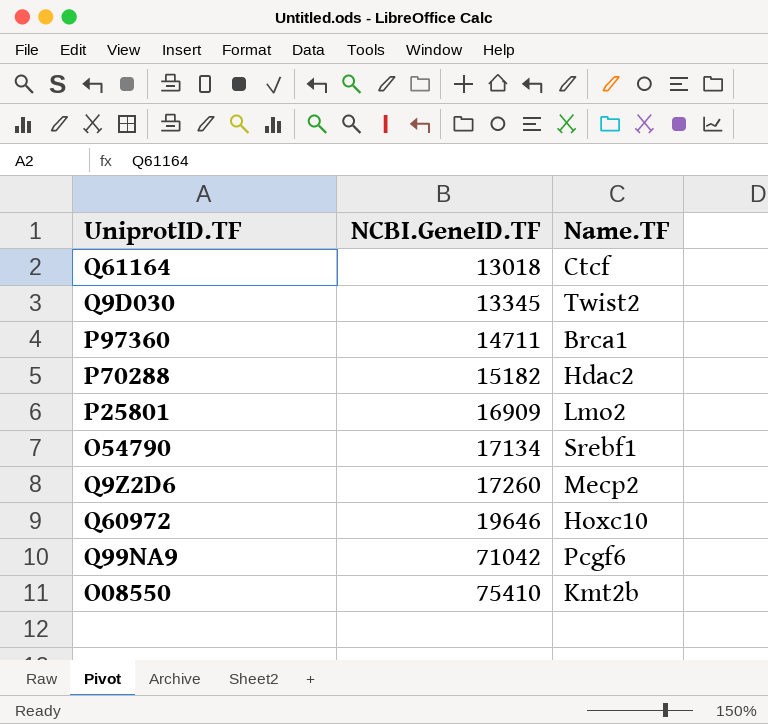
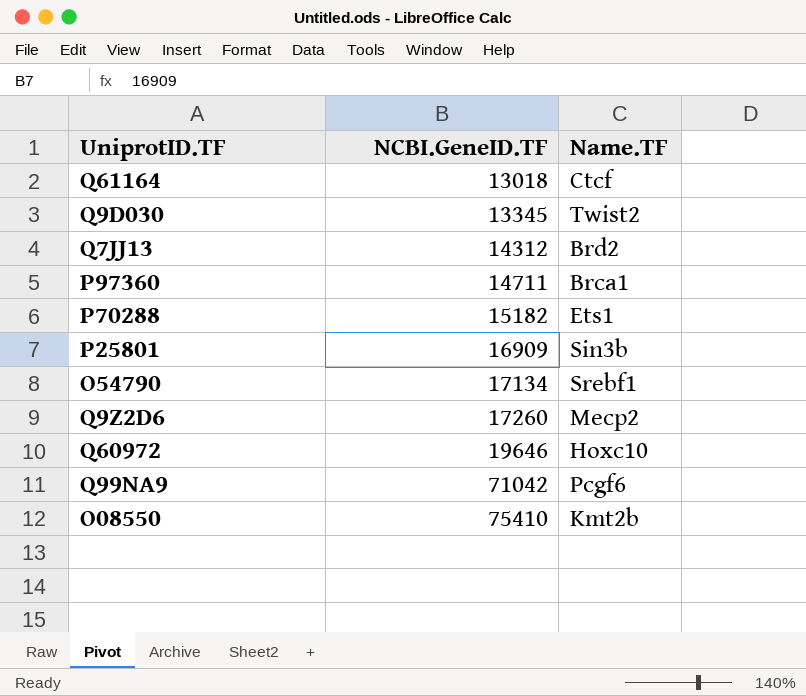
row Q7JJ13: none -> 14312 | Brd2
P70288 | Name.TF: Hdac2 -> Ets1
P25801 | Name.TF: Lmo2 -> Sin3b

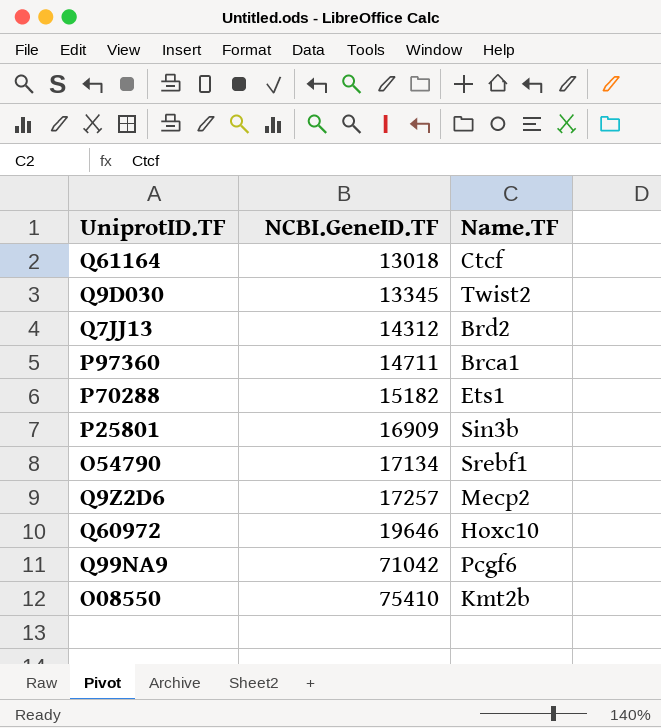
Q9Z2D6 | NCBI.GeneID.TF: 17260 -> 17257

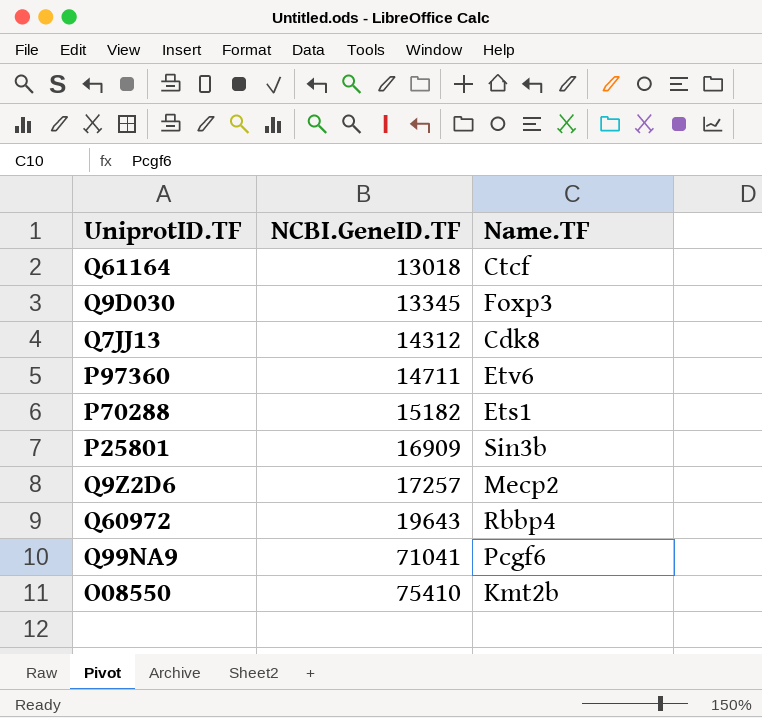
row O54790: 17134 | Srebf1 -> none
Q9D030 | Name.TF: Twist2 -> Foxp3
Q7JJ13 | Name.TF: Brd2 -> Cdk8
P97360 | Name.TF: Brca1 -> Etv6
Q60972 | NCBI.GeneID.TF: 19646 -> 19643
Q60972 | Name.TF: Hoxc10 -> Rbbp4
Q99NA9 | NCBI.GeneID.TF: 71042 -> 71041

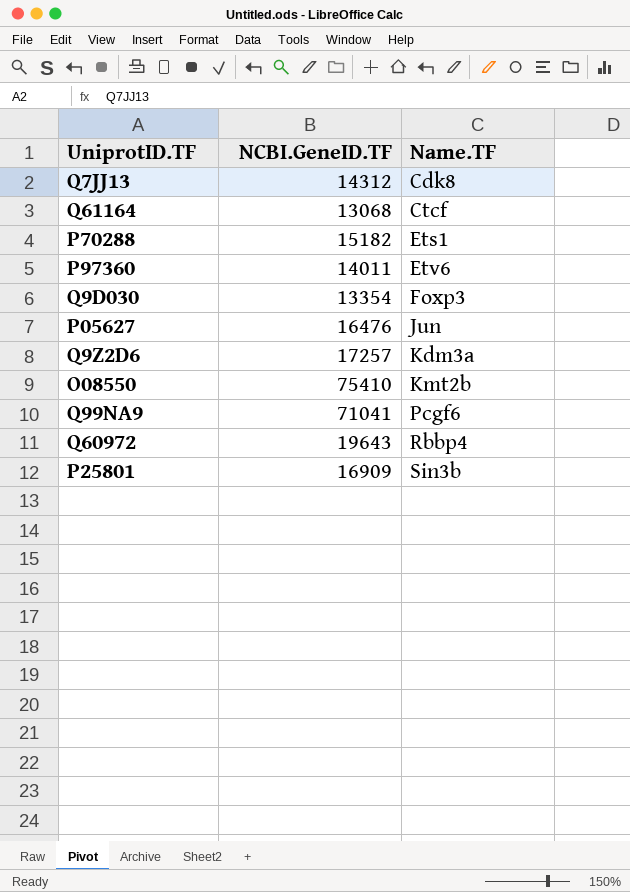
row order: NCBI.GeneID.TF ascending -> Name.TF ascending
Q61164 | NCBI.GeneID.TF: 13018 -> 13068
P97360 | NCBI.GeneID.TF: 14711 -> 14011
Q9D030 | NCBI.GeneID.TF: 13345 -> 13354
row P05627: none -> 16476 | Jun
Q9Z2D6 | Name.TF: Mecp2 -> Kdm3a

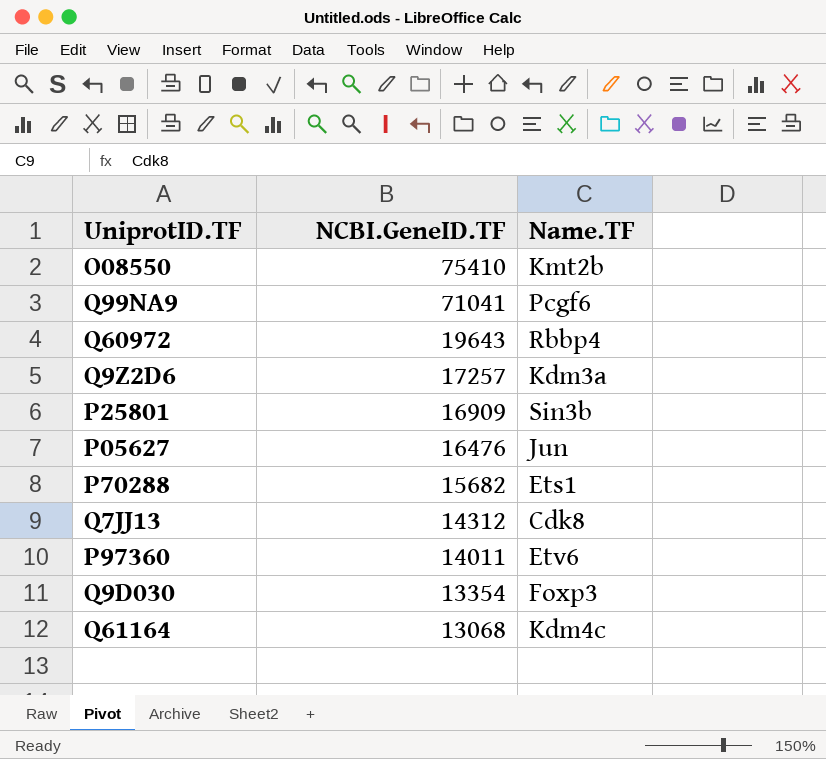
row order: Name.TF ascending -> NCBI.GeneID.TF descending
P70288 | NCBI.GeneID.TF: 15182 -> 15682
Q61164 | Name.TF: Ctcf -> Kdm4c

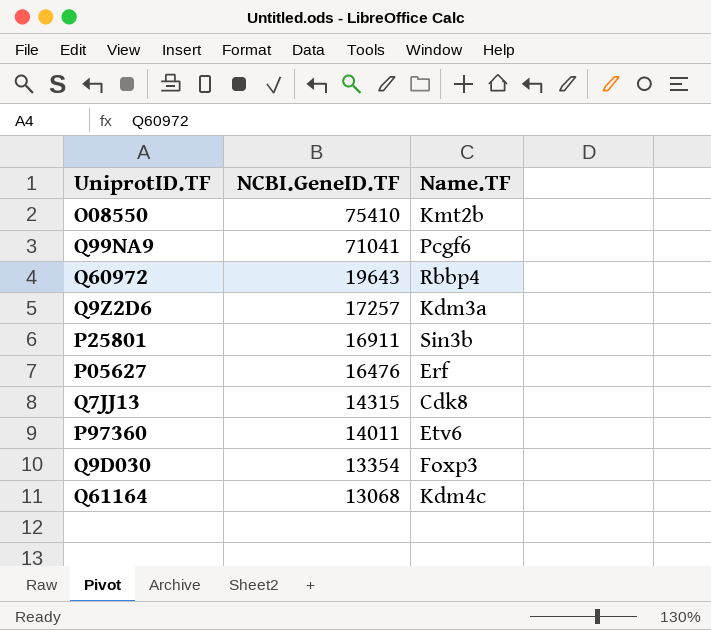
row P70288: 15682 | Ets1 -> none
P25801 | NCBI.GeneID.TF: 16909 -> 16911
P05627 | Name.TF: Jun -> Erf
Q7JJ13 | NCBI.GeneID.TF: 14312 -> 14315

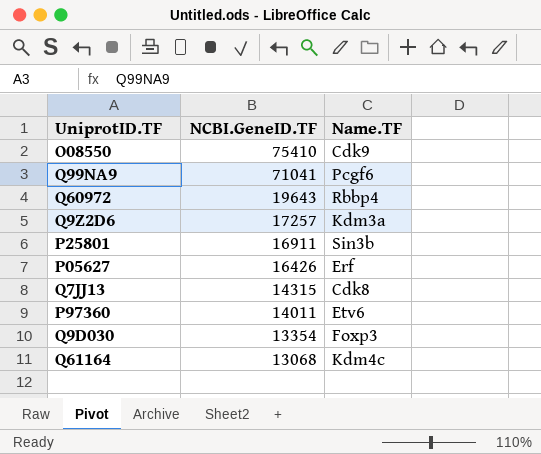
O08550 | Name.TF: Kmt2b -> Cdk9
P05627 | NCBI.GeneID.TF: 16476 -> 16426

